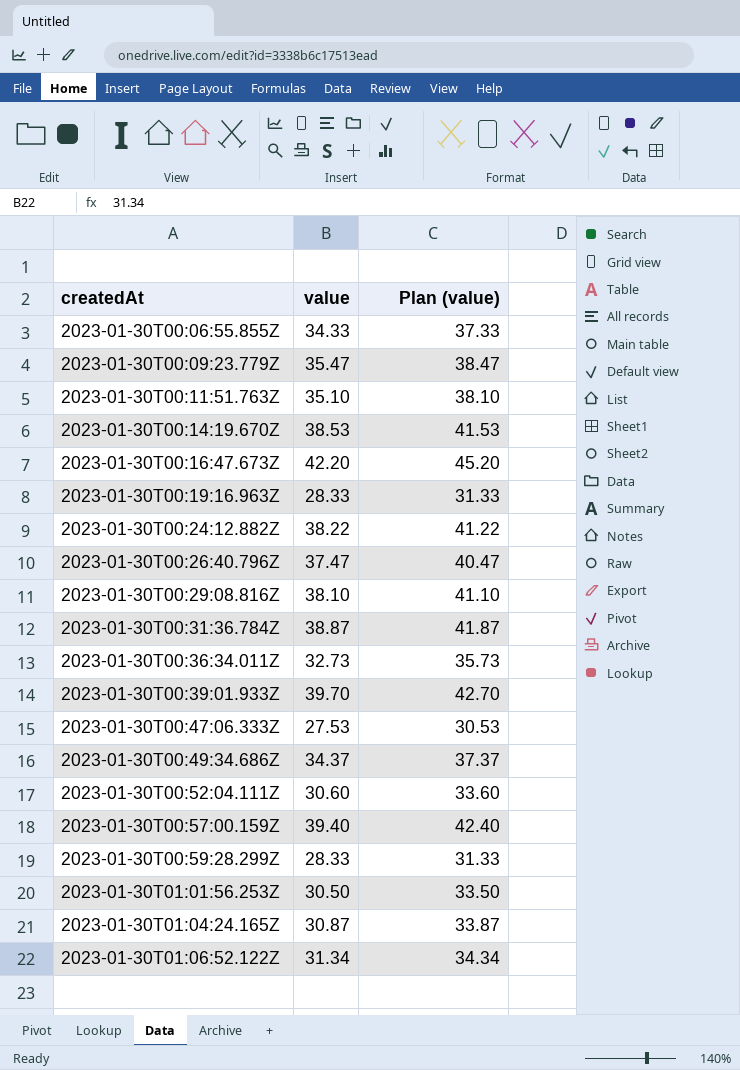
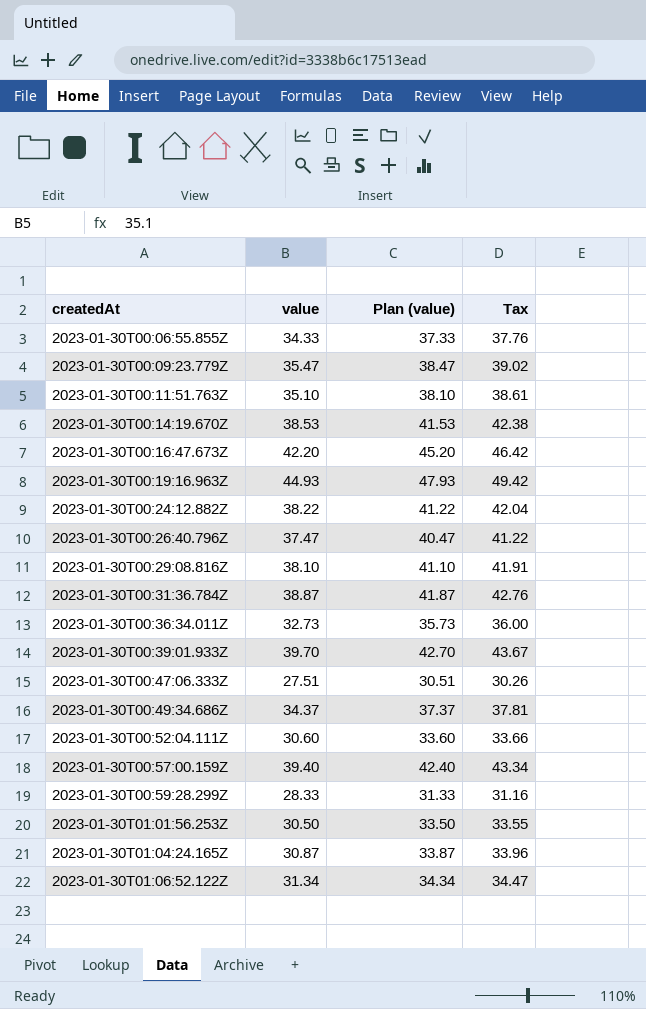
column Tax | formula: none -> [value] * 1.1
2023-01-30T00:19:16.963Z | value: 28.33 -> 44.93
2023-01-30T00:19:16.963Z | Plan (value): 31.33 -> 47.93
2023-01-30T00:47:06.333Z | value: 27.53 -> 27.51
2023-01-30T00:47:06.333Z | Plan (value): 30.53 -> 30.51

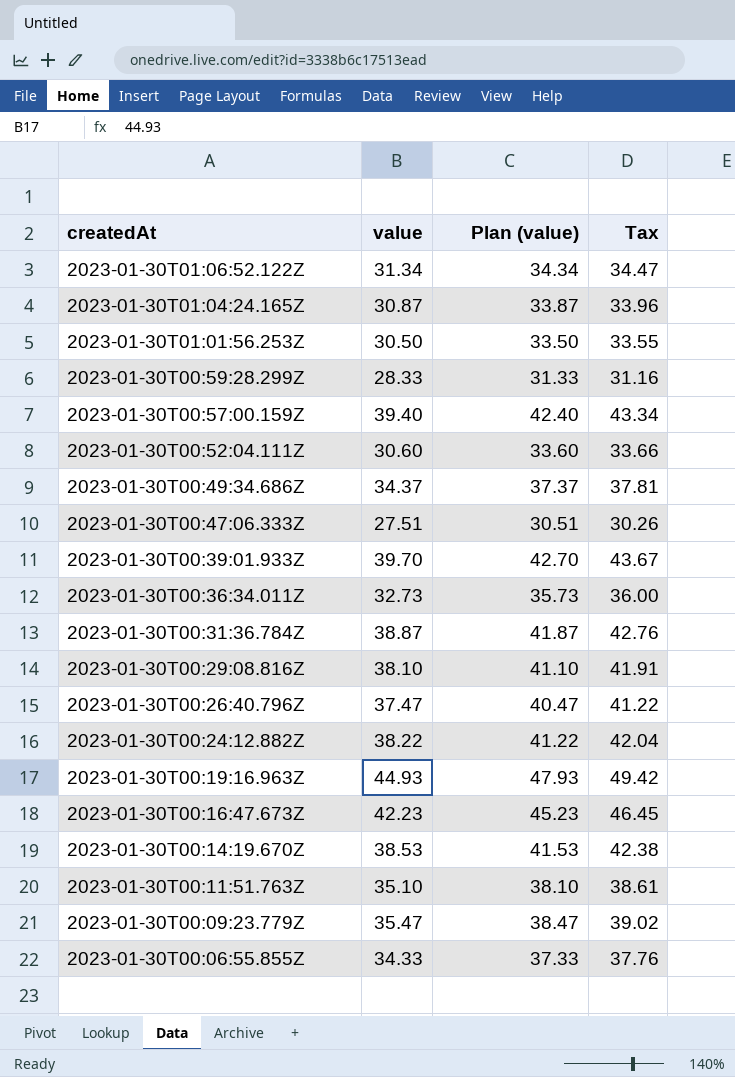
row order: createdAt ascending -> createdAt descending
2023-01-30T00:16:47.673Z | value: 42.20 -> 42.23
2023-01-30T00:16:47.673Z | Plan (value): 45.20 -> 45.23
2023-01-30T00:16:47.673Z | Tax: 46.42 -> 46.45

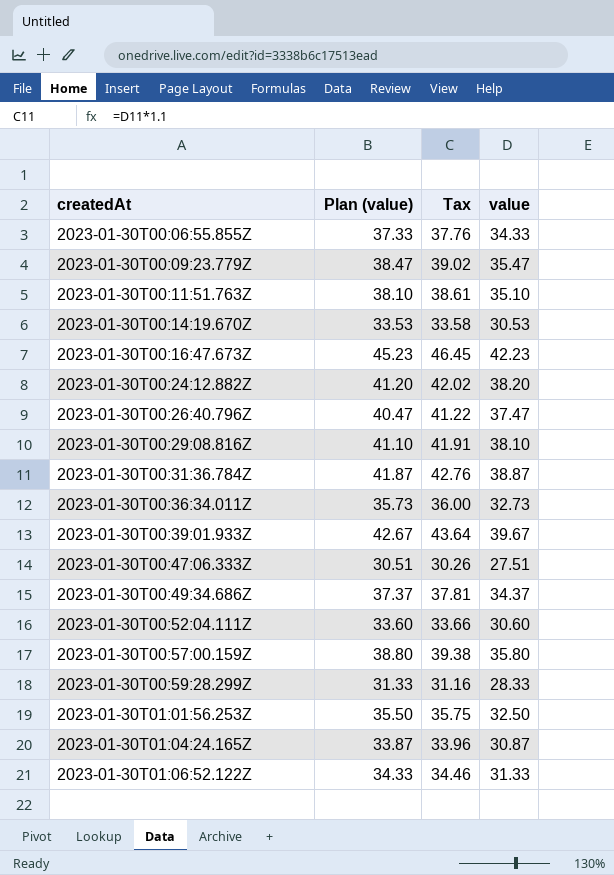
row order: createdAt descending -> createdAt ascending
column value | position: 2 -> 4
row 2023-01-30T00:19:16.963Z: 44.93 | 47.93 | 49.42 -> none
2023-01-30T00:14:19.670Z | Plan (value): 41.53 -> 33.53
2023-01-30T00:14:19.670Z | Tax: 42.38 -> 33.58
2023-01-30T00:14:19.670Z | value: 38.53 -> 30.53
2023-01-30T00:24:12.882Z | Plan (value): 41.22 -> 41.20
2023-01-30T00:24:12.882Z | Tax: 42.04 -> 42.02
2023-01-30T00:24:12.882Z | value: 38.22 -> 38.20
2023-01-30T00:39:01.933Z | Plan (value): 42.70 -> 42.67
2023-01-30T00:39:01.933Z | Tax: 43.67 -> 43.64
2023-01-30T00:39:01.933Z | value: 39.70 -> 39.67
2023-01-30T00:57:00.159Z | Plan (value): 42.40 -> 38.80
2023-01-30T00:57:00.159Z | Tax: 43.34 -> 39.38
2023-01-30T00:57:00.159Z | value: 39.40 -> 35.80
2023-01-30T01:01:56.253Z | Plan (value): 33.50 -> 35.50
2023-01-30T01:01:56.253Z | Tax: 33.55 -> 35.75
2023-01-30T01:01:56.253Z | value: 30.50 -> 32.50
2023-01-30T01:06:52.122Z | Plan (value): 34.34 -> 34.33
2023-01-30T01:06:52.122Z | Tax: 34.47 -> 34.46
2023-01-30T01:06:52.122Z | value: 31.34 -> 31.33

